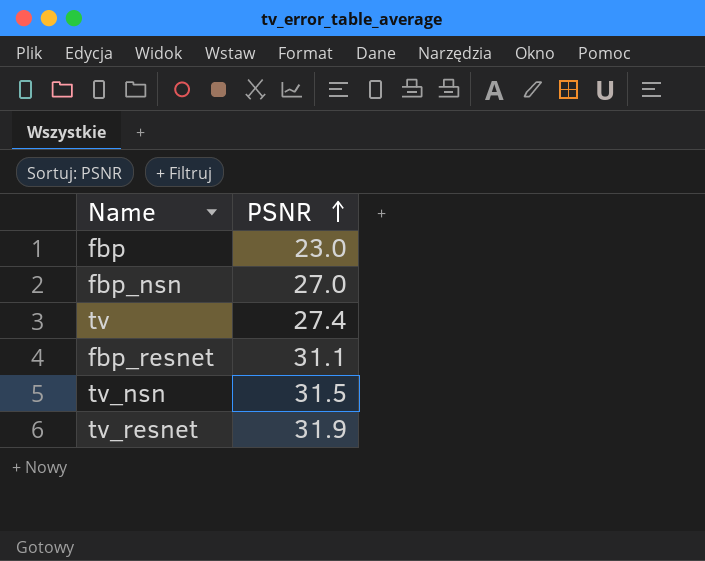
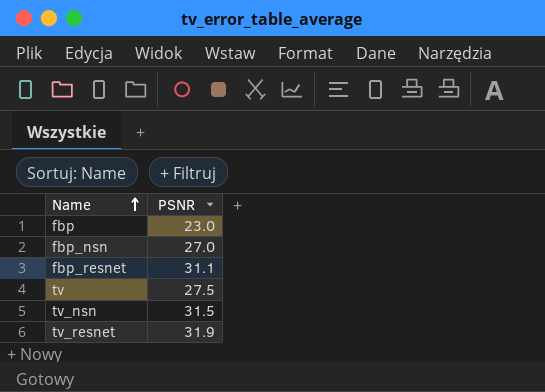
row order: PSNR ascending -> Name ascending
tv | PSNR: 27.4 -> 27.5

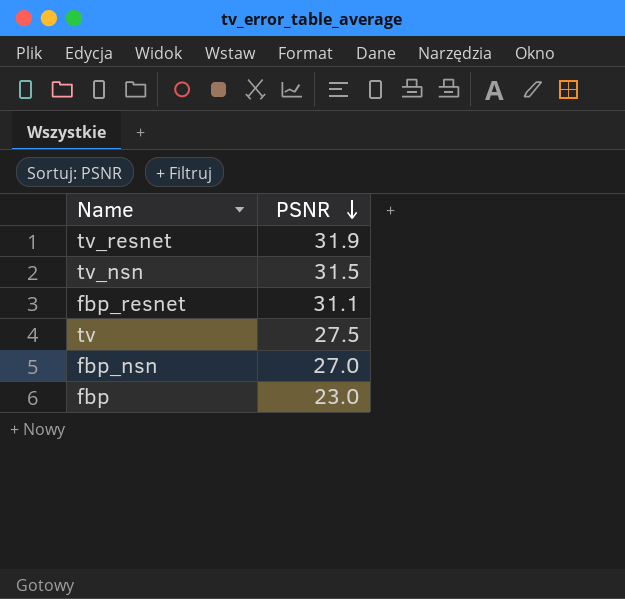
row order: Name ascending -> PSNR descending

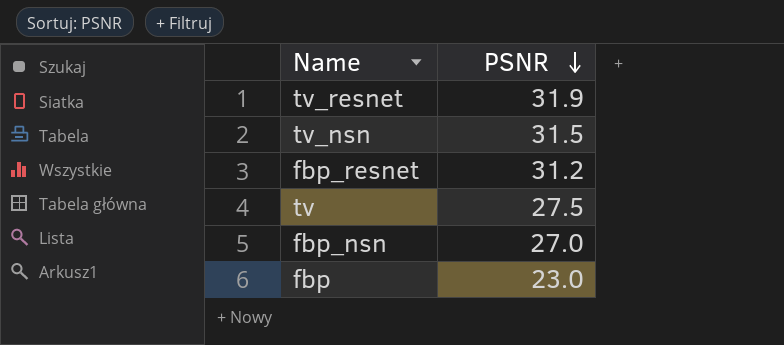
fbp_resnet | PSNR: 31.1 -> 31.2

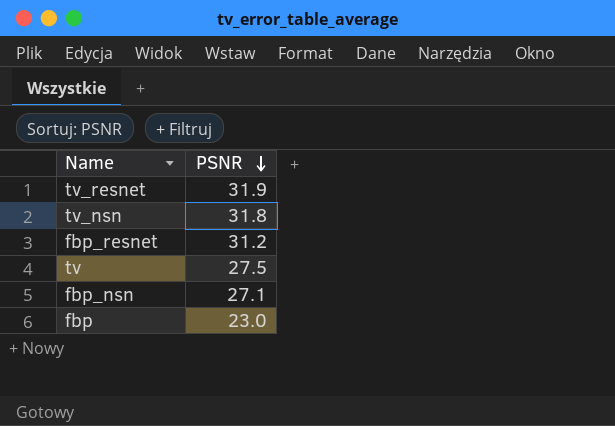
tv_nsn | PSNR: 31.5 -> 31.8
fbp_nsn | PSNR: 27.0 -> 27.1

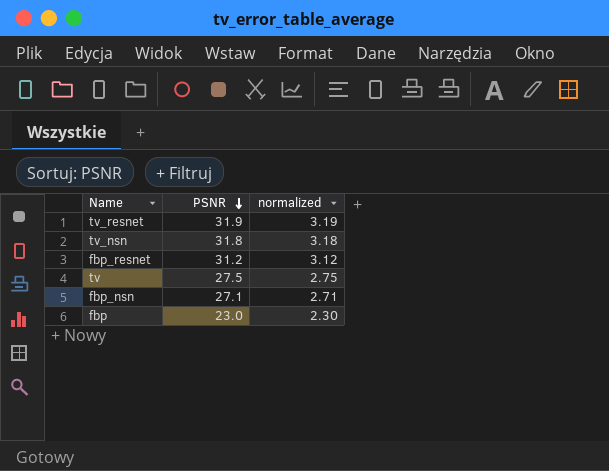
column normalized | formula: none -> [PSNR] * 0.1

